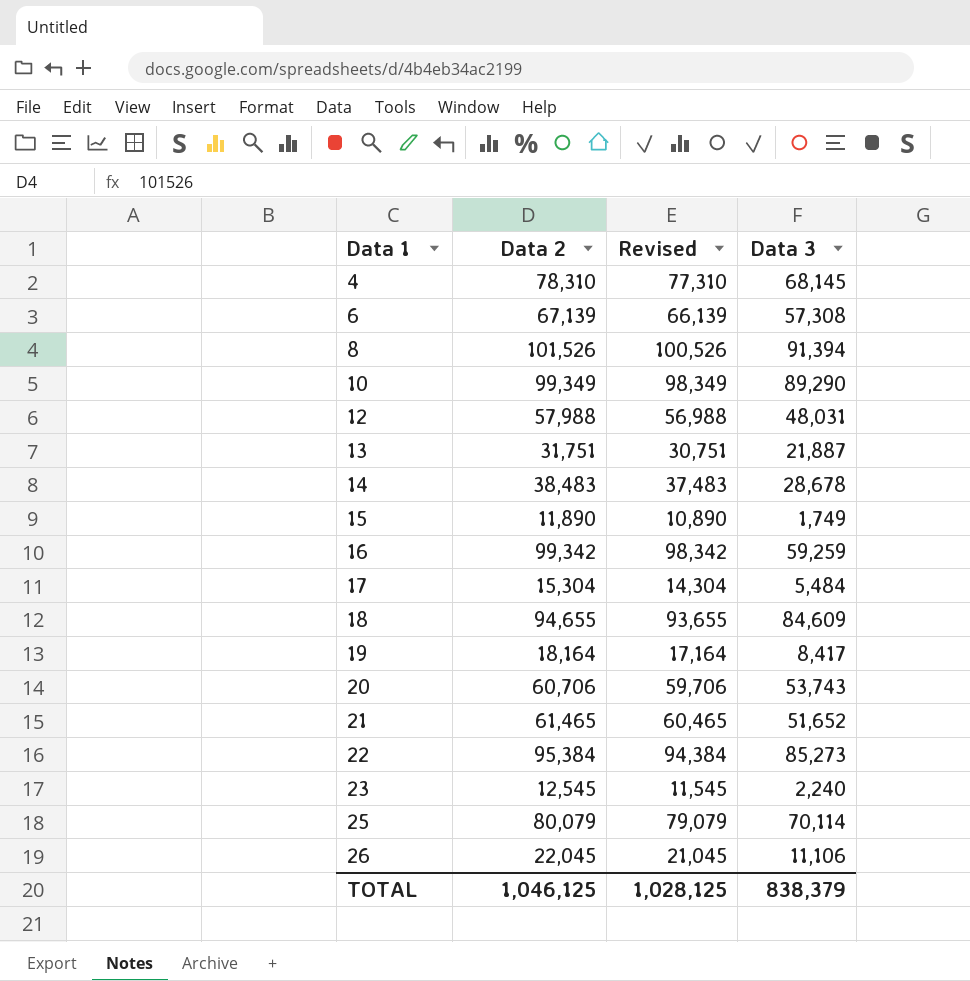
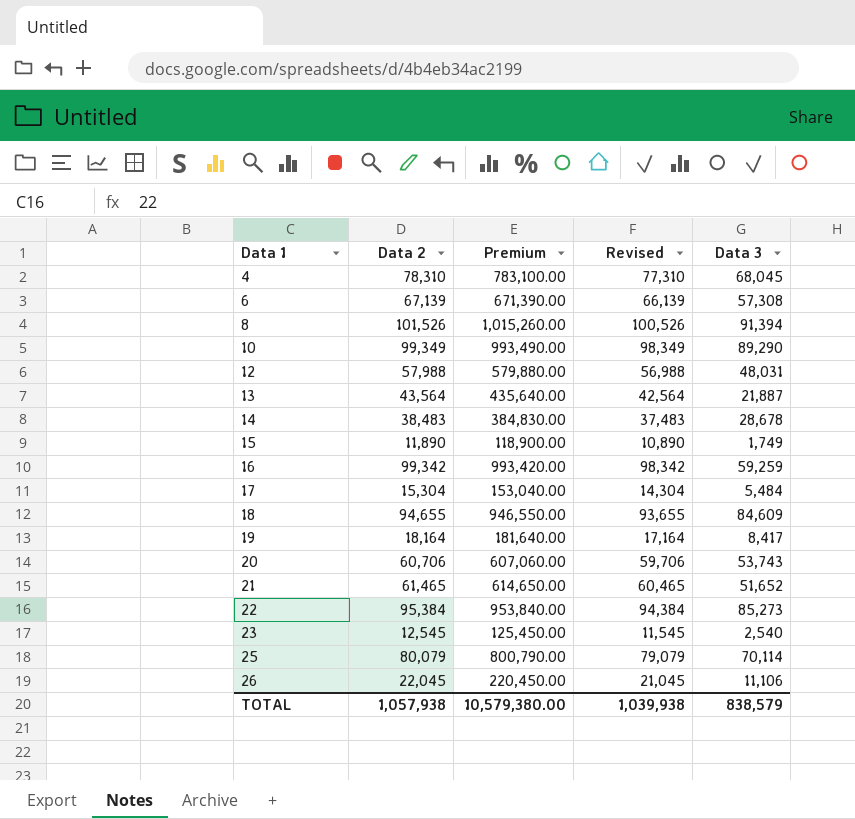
column Premium | formula: none -> [Data 2] * 10
4 | Data 3: 68,145 -> 68,045
13 | Data 2: 31,751 -> 43,564
13 | Revised: 30,751 -> 42,564
23 | Data 3: 2,240 -> 2,540
TOTAL | Data 2: 1,046,125 -> 1,057,938
TOTAL | Revised: 1,028,125 -> 1,039,938
TOTAL | Data 3: 838,379 -> 838,579

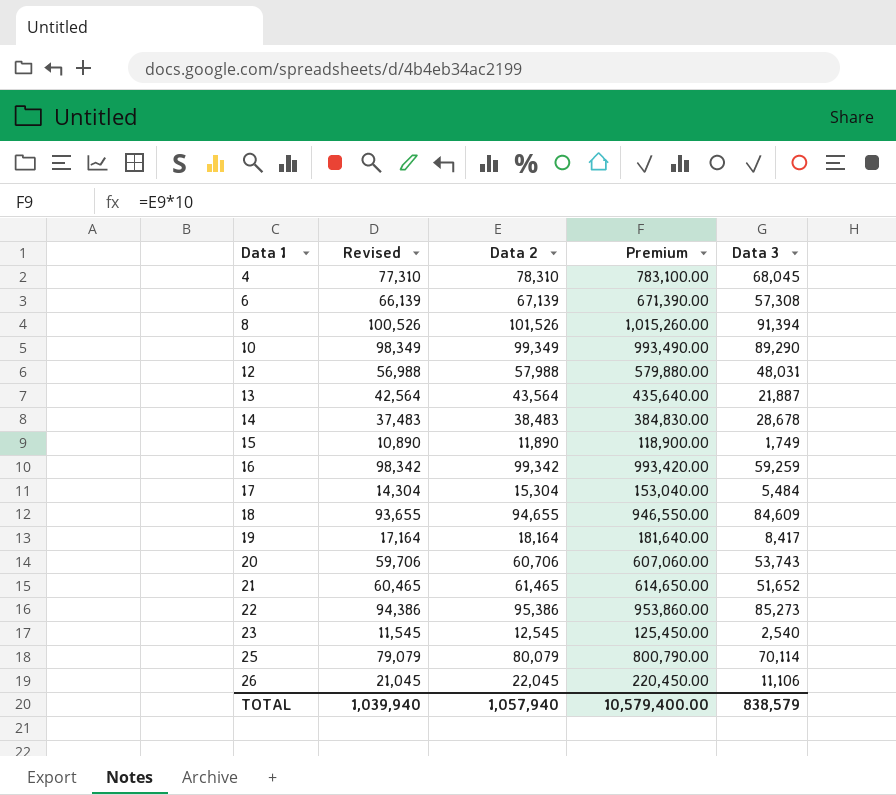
column Revised | position: 4 -> 2
22 | Revised: 94,384 -> 94,386
22 | Data 2: 95,384 -> 95,386
22 | Premium: 953,840.00 -> 953,860.00
TOTAL | Revised: 1,039,938 -> 1,039,940
TOTAL | Data 2: 1,057,938 -> 1,057,940
TOTAL | Premium: 10,579,380.00 -> 10,579,400.00

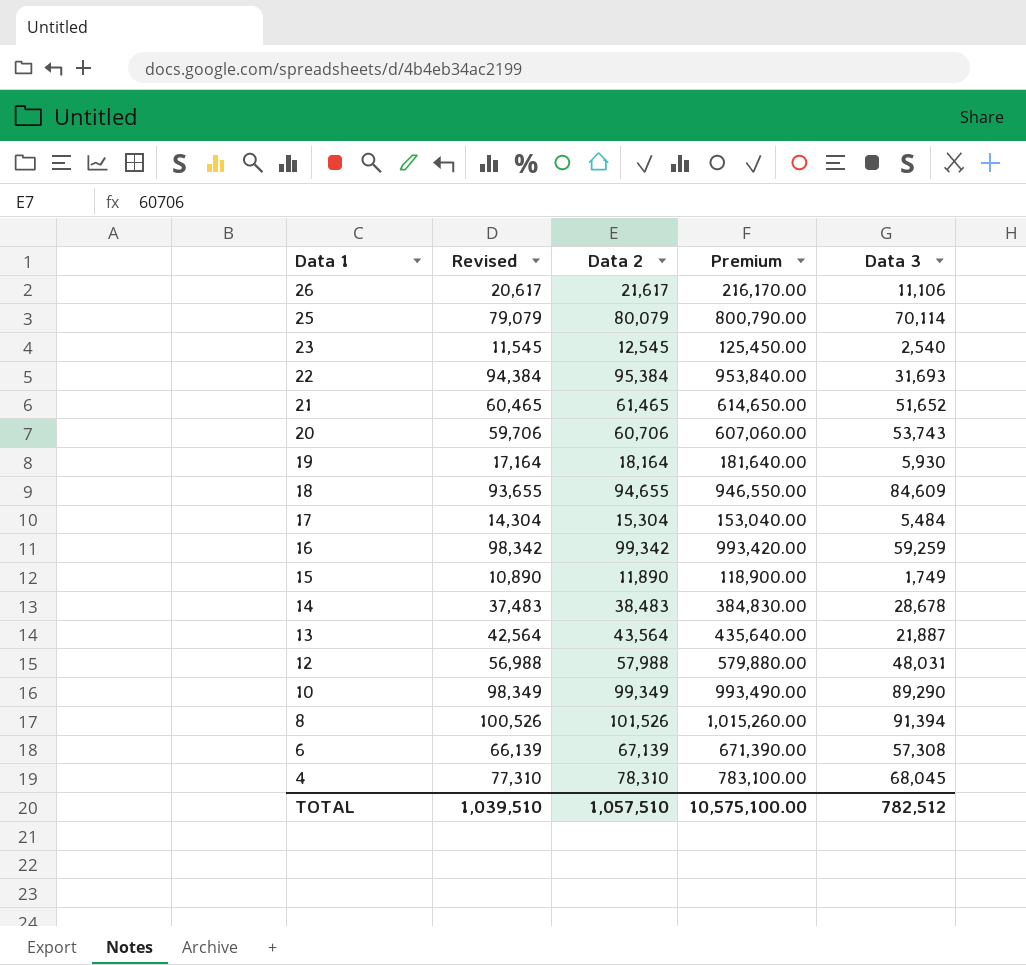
row order: Data 1 ascending -> Data 1 descending
26 | Revised: 21,045 -> 20,617
26 | Data 2: 22,045 -> 21,617
26 | Premium: 220,450.00 -> 216,170.00
22 | Revised: 94,386 -> 94,384
22 | Data 2: 95,386 -> 95,384
22 | Premium: 953,860.00 -> 953,840.00
22 | Data 3: 85,273 -> 31,693
19 | Data 3: 8,417 -> 5,930
TOTAL | Revised: 1,039,940 -> 1,039,510
TOTAL | Data 2: 1,057,940 -> 1,057,510
TOTAL | Premium: 10,579,400.00 -> 10,575,100.00
TOTAL | Data 3: 838,579 -> 782,512

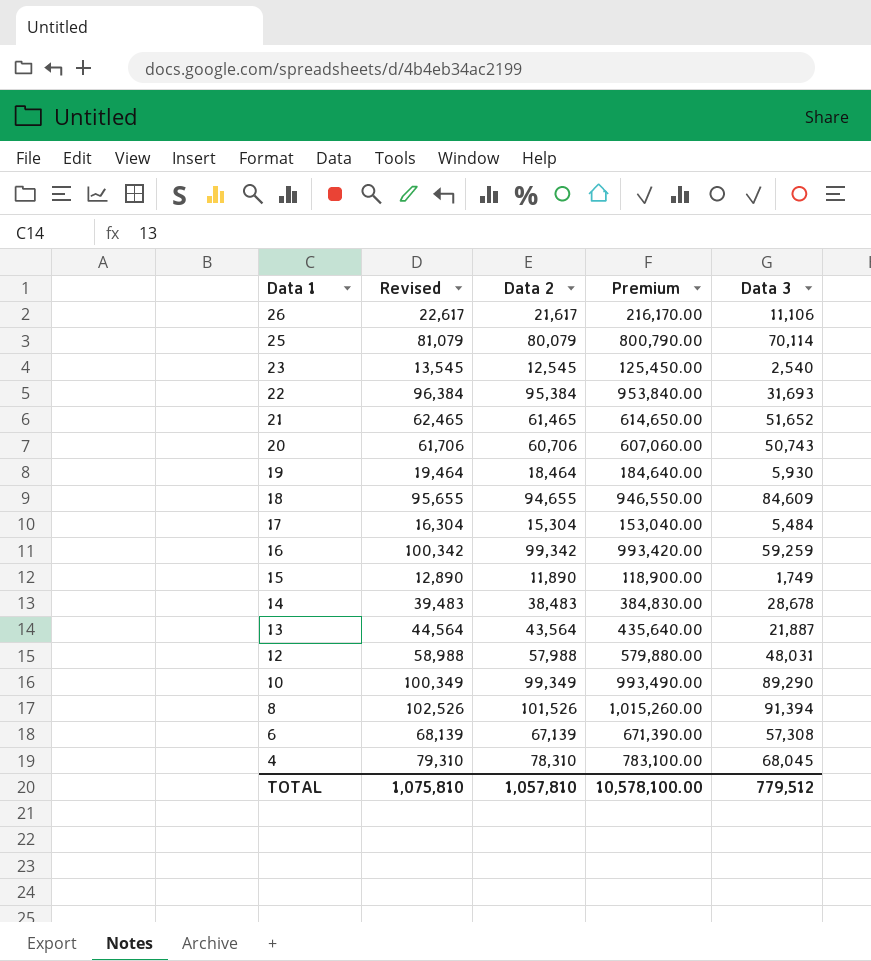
column Revised | formula: [Data 2] - 1000 -> [Data 2] + 1000
20 | Data 3: 53,743 -> 50,743
19 | Data 2: 18,164 -> 18,464
19 | Premium: 181,640.00 -> 184,640.00
TOTAL | Revised: 1,039,510 -> 1,075,810
TOTAL | Data 2: 1,057,510 -> 1,057,810
TOTAL | Premium: 10,575,100.00 -> 10,578,100.00
TOTAL | Data 3: 782,512 -> 779,512

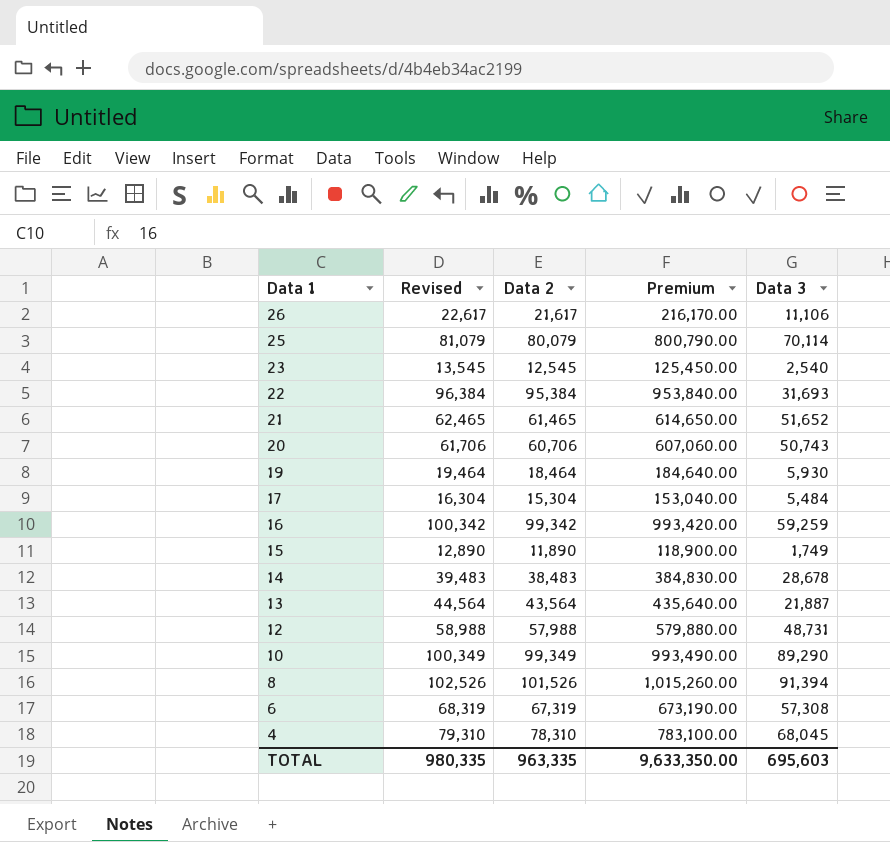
row 18: 95,655 | 94,655 | 946,550.00 | 84,609 -> none
12 | Data 3: 48,031 -> 48,731
6 | Revised: 68,139 -> 68,319
6 | Data 2: 67,139 -> 67,319
6 | Premium: 671,390.00 -> 673,190.00
TOTAL | Revised: 1,075,810 -> 980,335
TOTAL | Data 2: 1,057,810 -> 963,335
TOTAL | Premium: 10,578,100.00 -> 9,633,350.00
TOTAL | Data 3: 779,512 -> 695,603

